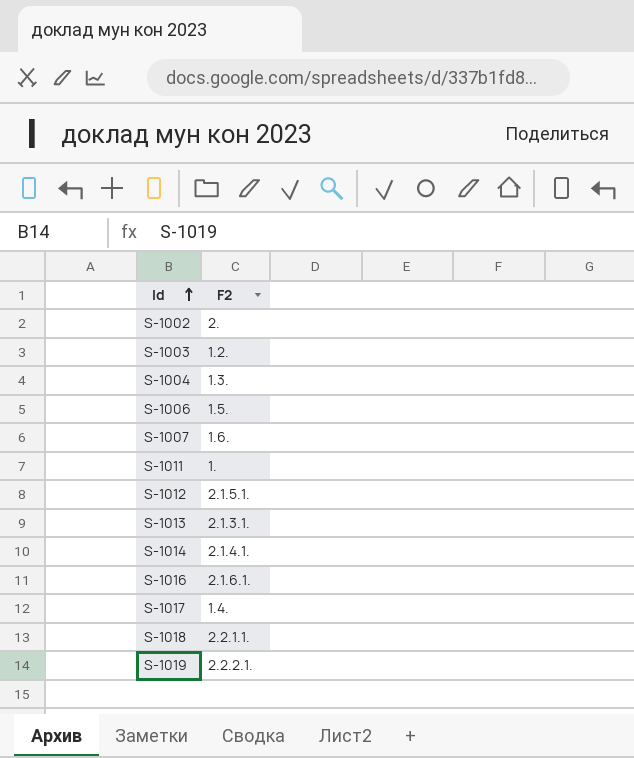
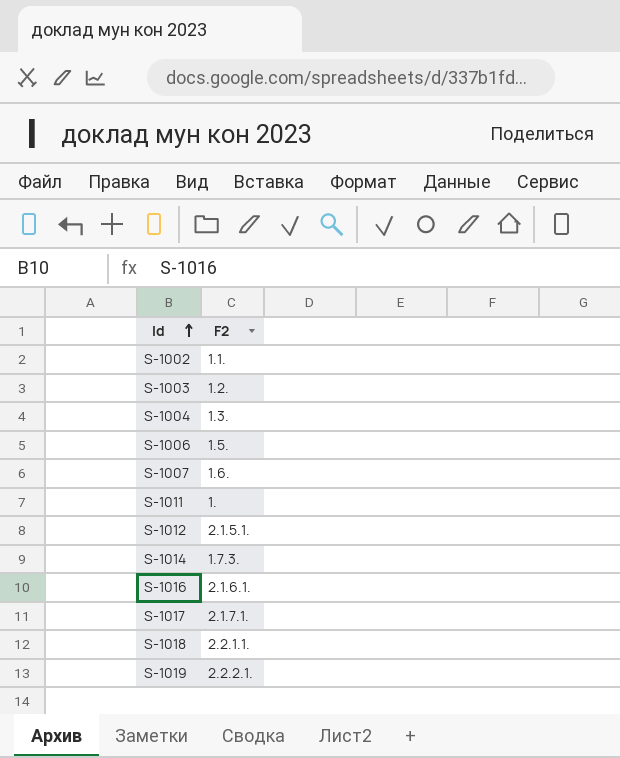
row S-1013: 2.1.3.1. -> none
S-1002 | F2: 2. -> 1.1.
S-1014 | F2: 2.1.4.1. -> 1.7.3.
S-1017 | F2: 1.4. -> 2.1.7.1.

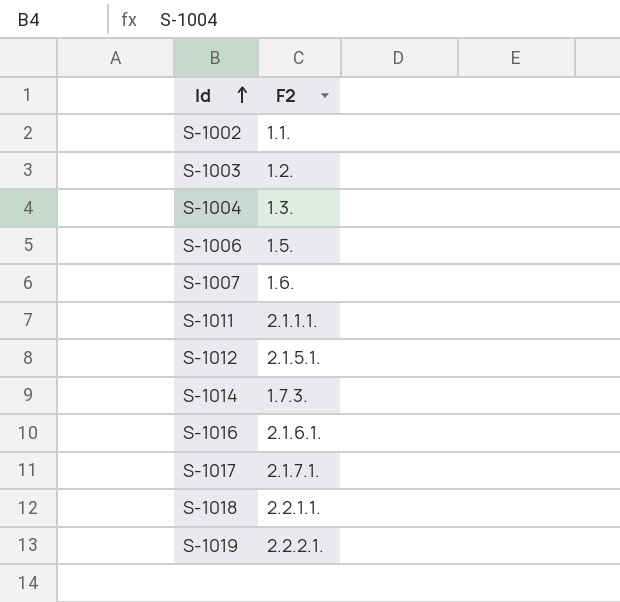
S-1011 | F2: 1. -> 2.1.1.1.

